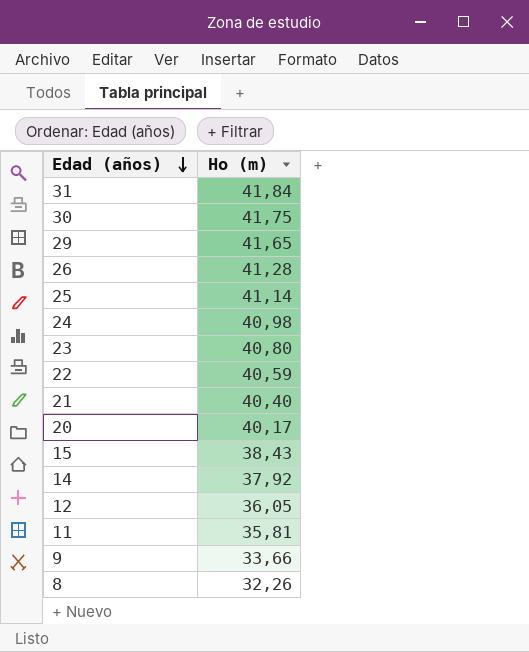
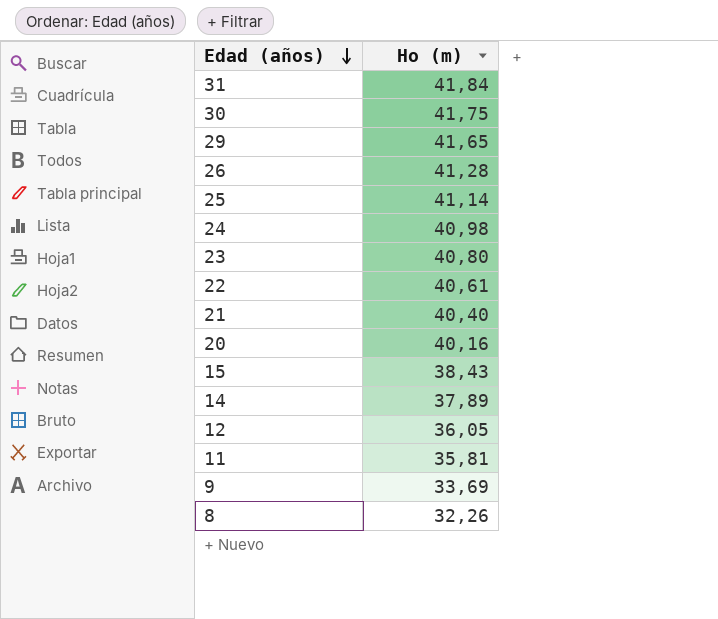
22 | Ho (m): 40,59 -> 40,61
20 | Ho (m): 40,17 -> 40,16
14 | Ho (m): 37,92 -> 37,89
9 | Ho (m): 33,66 -> 33,69

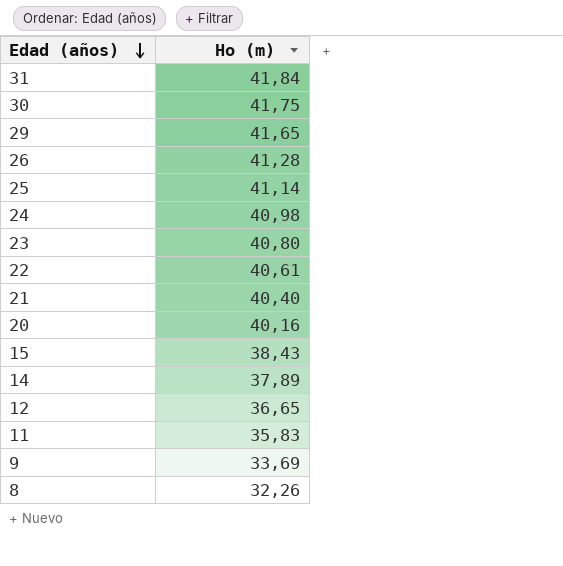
12 | Ho (m): 36,05 -> 36,65
11 | Ho (m): 35,81 -> 35,83

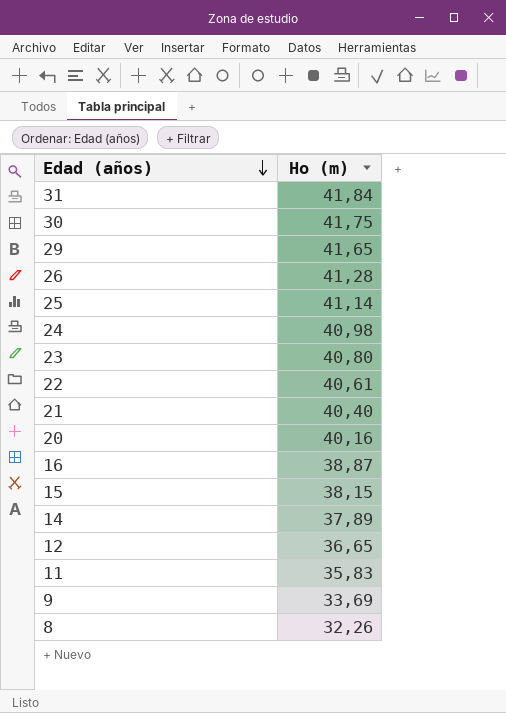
row 16: none -> 38,87
15 | Ho (m): 38,43 -> 38,15

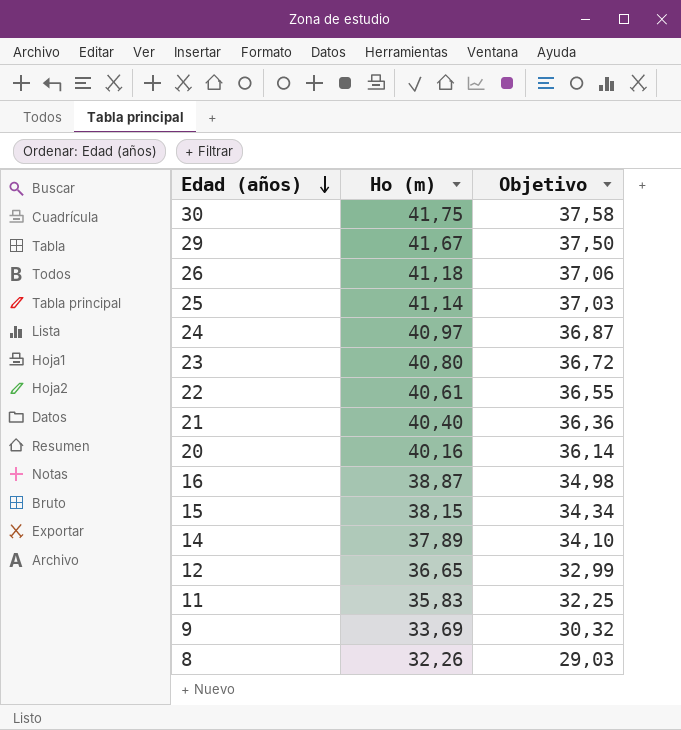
column Objetivo | formula: none -> [Ho (m)] * 0,9
row 31: 41,84 -> none
29 | Ho (m): 41,65 -> 41,67
26 | Ho (m): 41,28 -> 41,18
24 | Ho (m): 40,98 -> 40,97

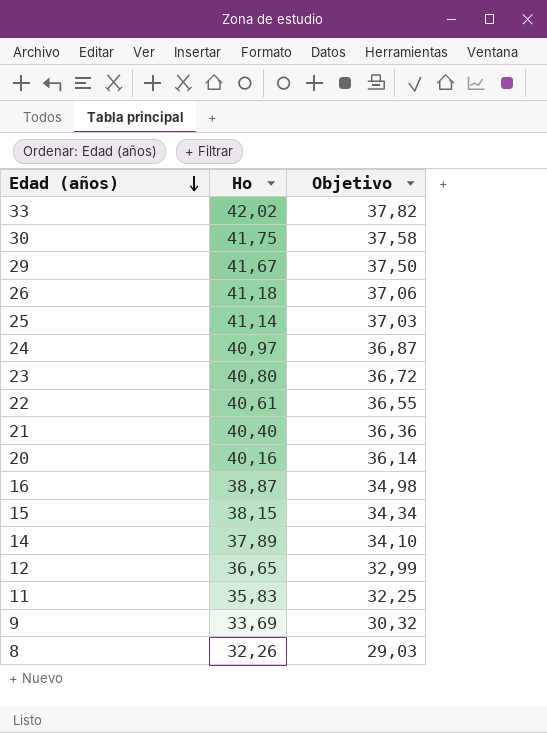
column name: Ho (m) -> Ho
row 33: none -> 42,02 | 37,82

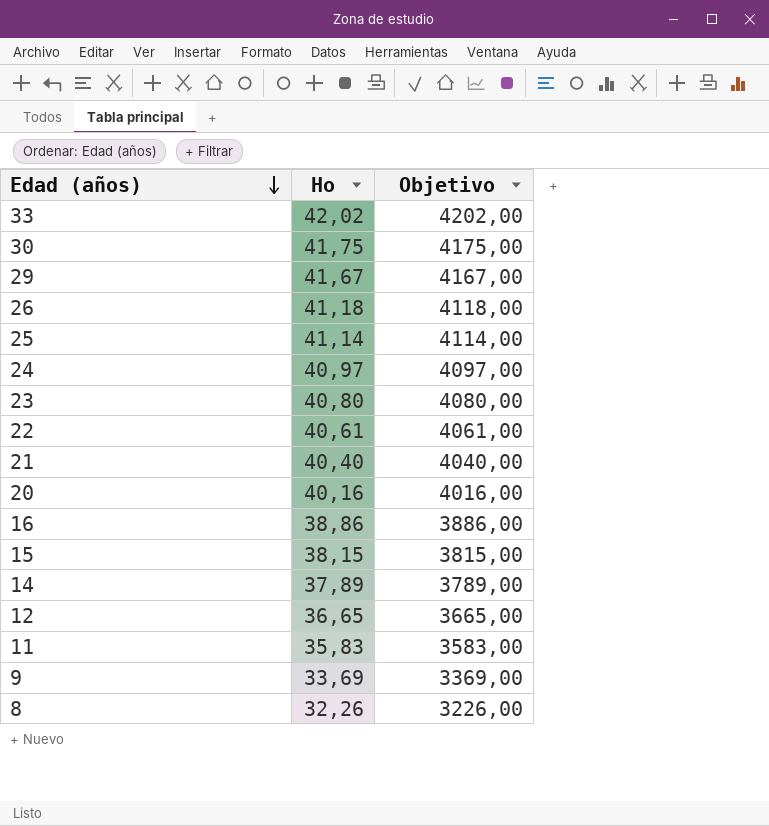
column Objetivo | formula: [Ho] * 0,9 -> [Ho] * 100
16 | Ho: 38,87 -> 38,86

